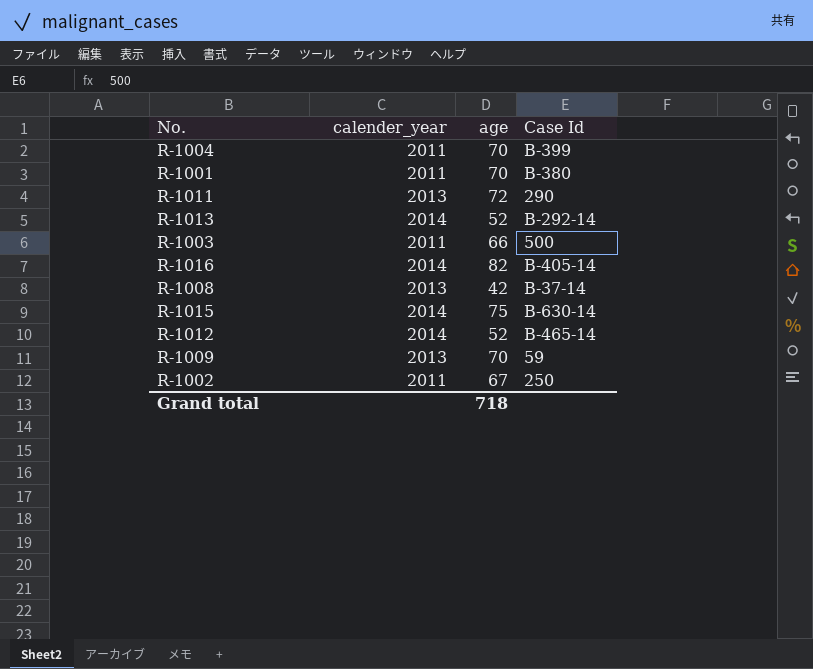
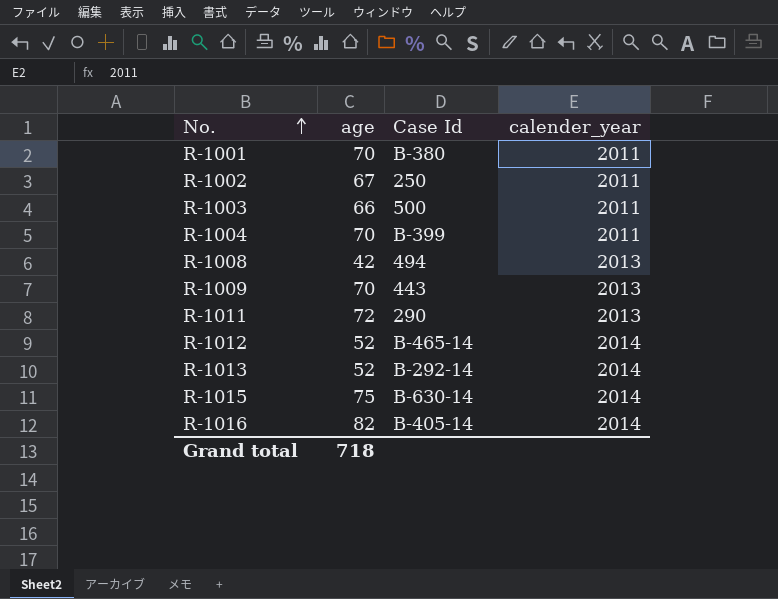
row order: none -> No. ascending
column calender_year | position: 2 -> 4
R-1008 | Case Id: B-37-14 -> 494
R-1009 | Case Id: 59 -> 443

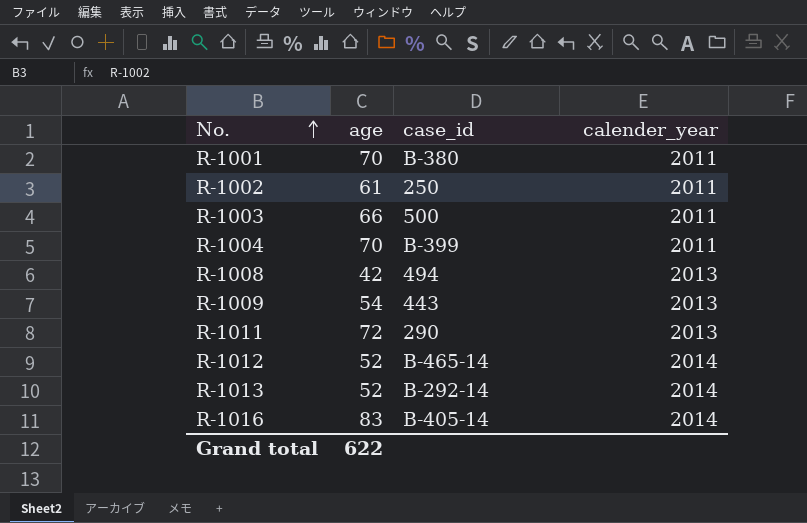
column name: Case Id -> case_id
row R-1015: 75 | B-630-14 | 2014 -> none
R-1002 | age: 67 -> 61
R-1009 | age: 70 -> 54
R-1016 | age: 82 -> 83
Grand total | age: 718 -> 622

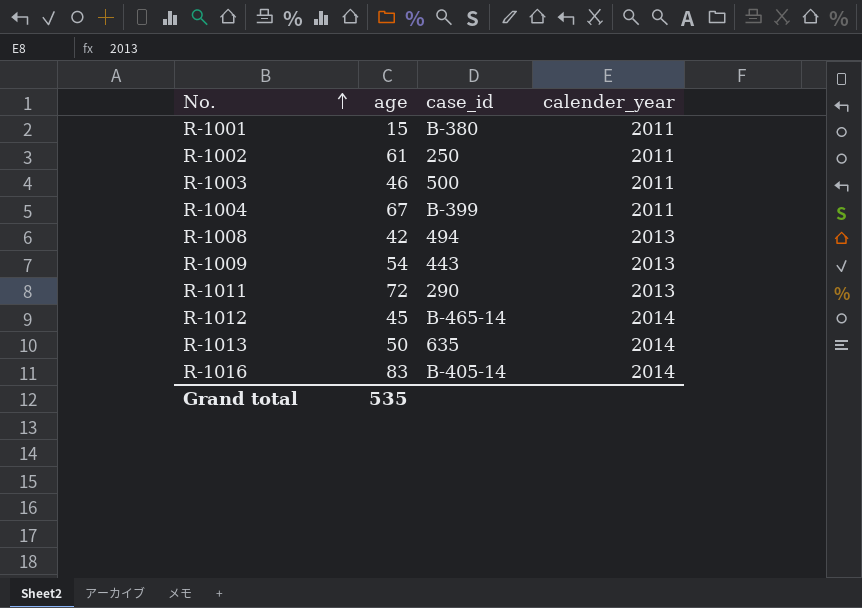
R-1001 | age: 70 -> 15
R-1003 | age: 66 -> 46
R-1004 | age: 70 -> 67
R-1012 | age: 52 -> 45
R-1013 | age: 52 -> 50
R-1013 | case_id: B-292-14 -> 635
Grand total | age: 622 -> 535

